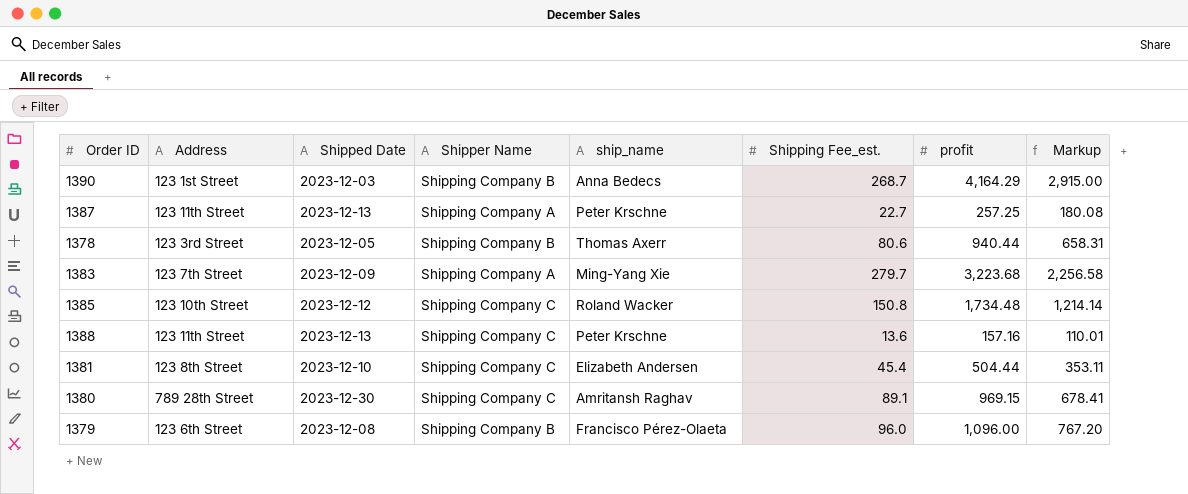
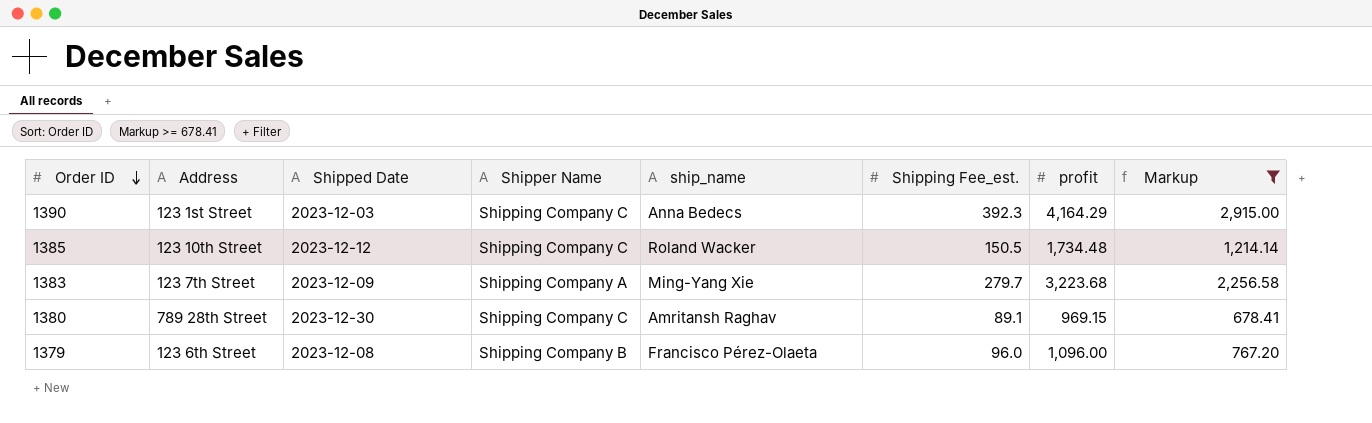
filter: none -> Markup >= 678.41
row order: none -> Order ID descending
1390 | Shipper Name: Shipping Company B -> Shipping Company C
1390 | Shipping Fee_est.: 268.7 -> 392.3
1385 | Shipping Fee_est.: 150.8 -> 150.5

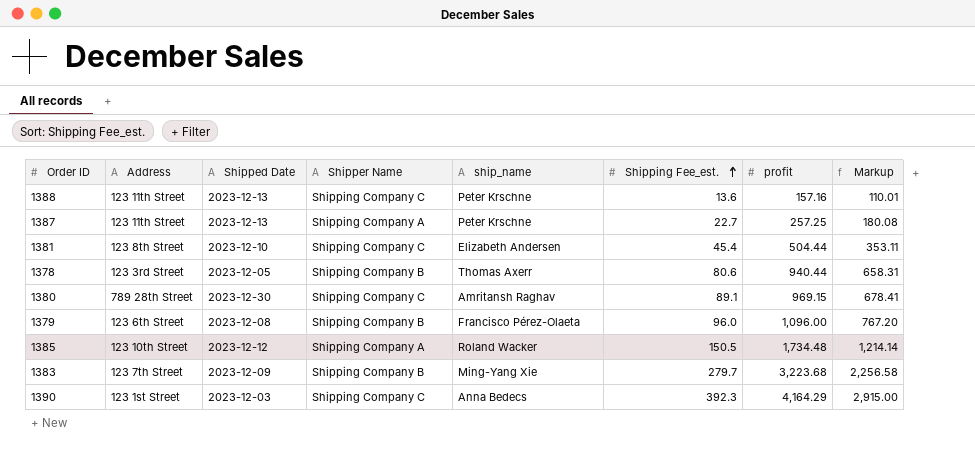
filter: Markup >= 678.41 -> none
row order: Order ID descending -> Shipping Fee_est. ascending
1385 | Shipper Name: Shipping Company C -> Shipping Company A
1383 | Shipper Name: Shipping Company A -> Shipping Company B

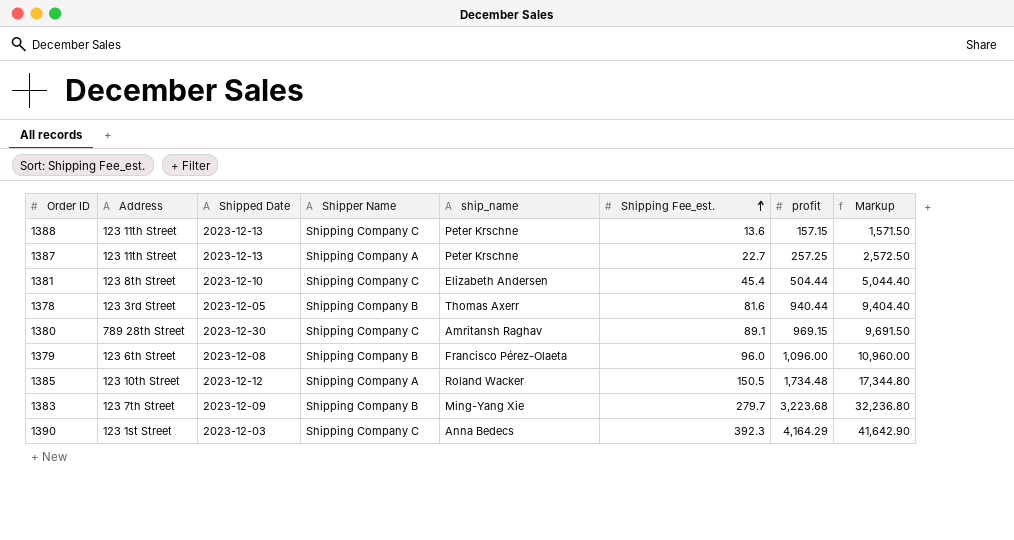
column Markup | formula: [profit] * 0.7 -> [profit] * 10
1388 | profit: 157.16 -> 157.15
1378 | Shipping Fee_est.: 80.6 -> 81.6

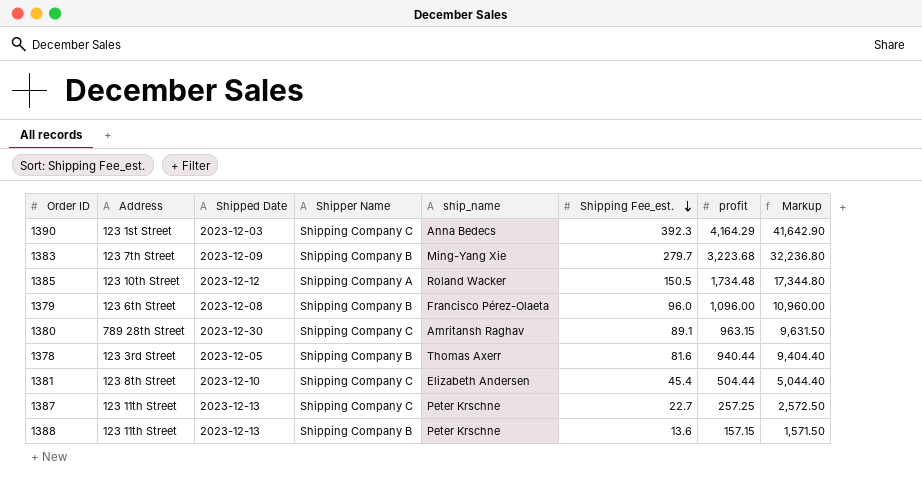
row order: Shipping Fee_est. ascending -> Shipping Fee_est. descending
1380 | profit: 969.15 -> 963.15
1380 | Markup: 9,691.50 -> 9,631.50
1387 | Shipper Name: Shipping Company A -> Shipping Company C
1388 | Shipper Name: Shipping Company C -> Shipping Company B

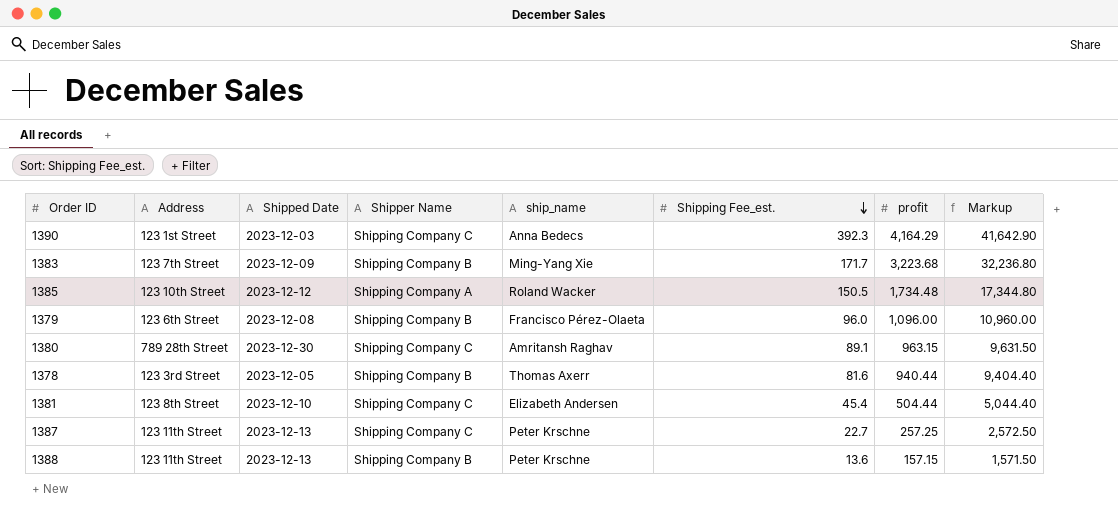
1383 | Shipping Fee_est.: 279.7 -> 171.7

